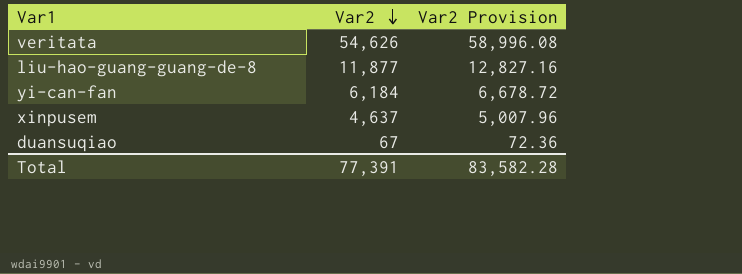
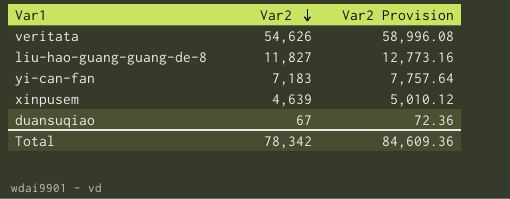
liu-hao-guang-guang-de-8 | Var2: 11,877 -> 11,827
liu-hao-guang-guang-de-8 | Var2 Provision: 12,827.16 -> 12,773.16
yi-can-fan | Var2: 6,184 -> 7,183
yi-can-fan | Var2 Provision: 6,678.72 -> 7,757.64
xinpusem | Var2: 4,637 -> 4,639
xinpusem | Var2 Provision: 5,007.96 -> 5,010.12
Total | Var2: 77,391 -> 78,342
Total | Var2 Provision: 83,582.28 -> 84,609.36

